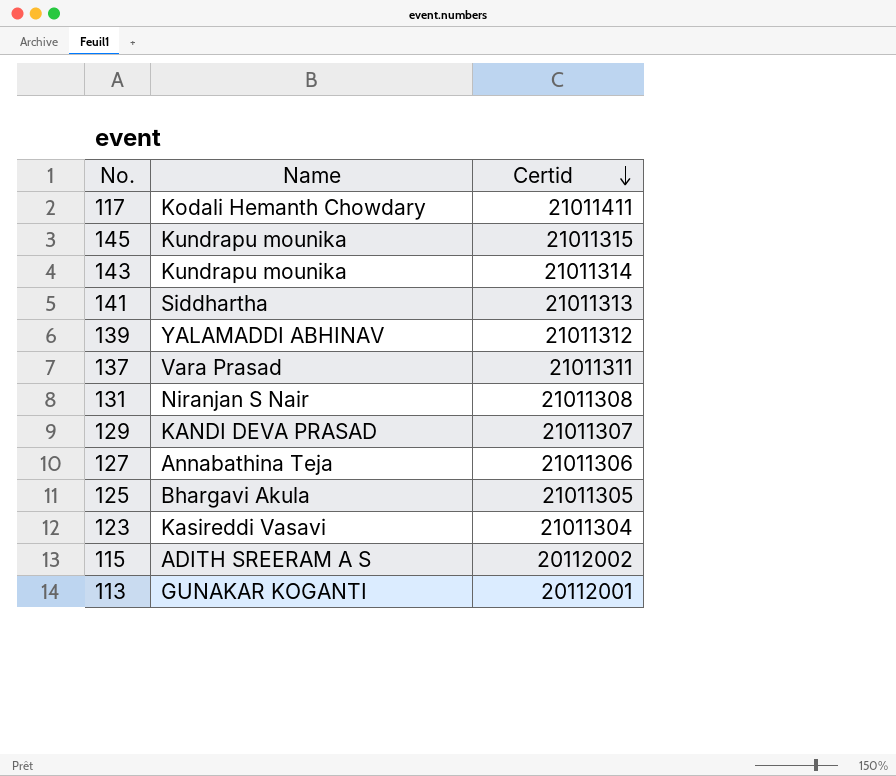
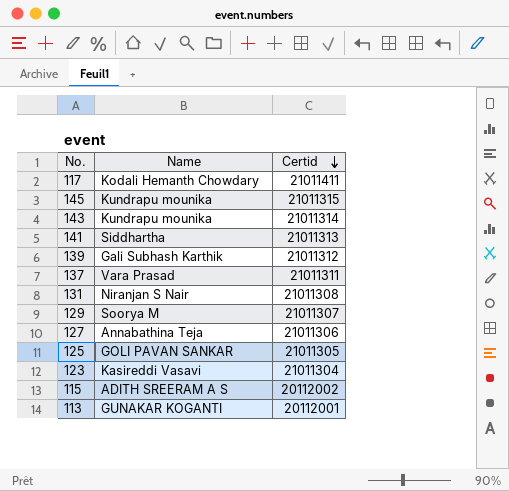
139 | Name: YALAMADDI ABHINAV -> Gali Subhash Karthik
129 | Name: KANDI DEVA PRASAD -> Soorya M
125 | Name: Bhargavi Akula -> GOLI PAVAN SANKAR

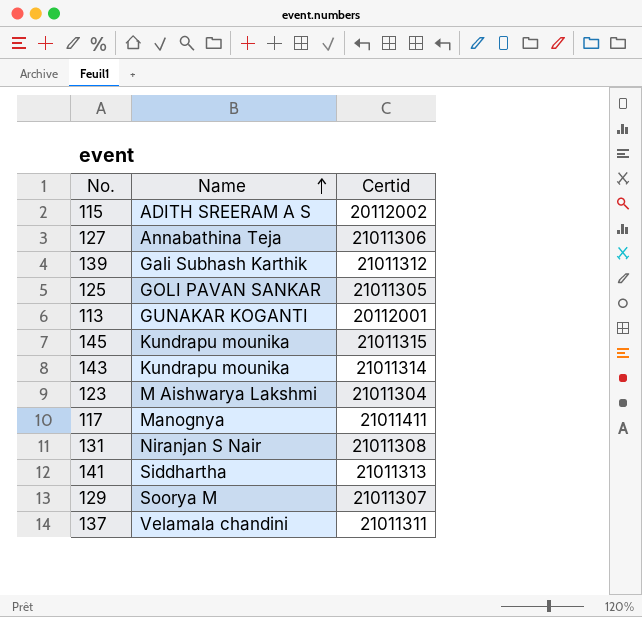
row order: Certid descending -> Name ascending
123 | Name: Kasireddi Vasavi -> M Aishwarya Lakshmi
117 | Name: Kodali Hemanth Chowdary -> Manognya
137 | Name: Vara Prasad -> Velamala chandini

